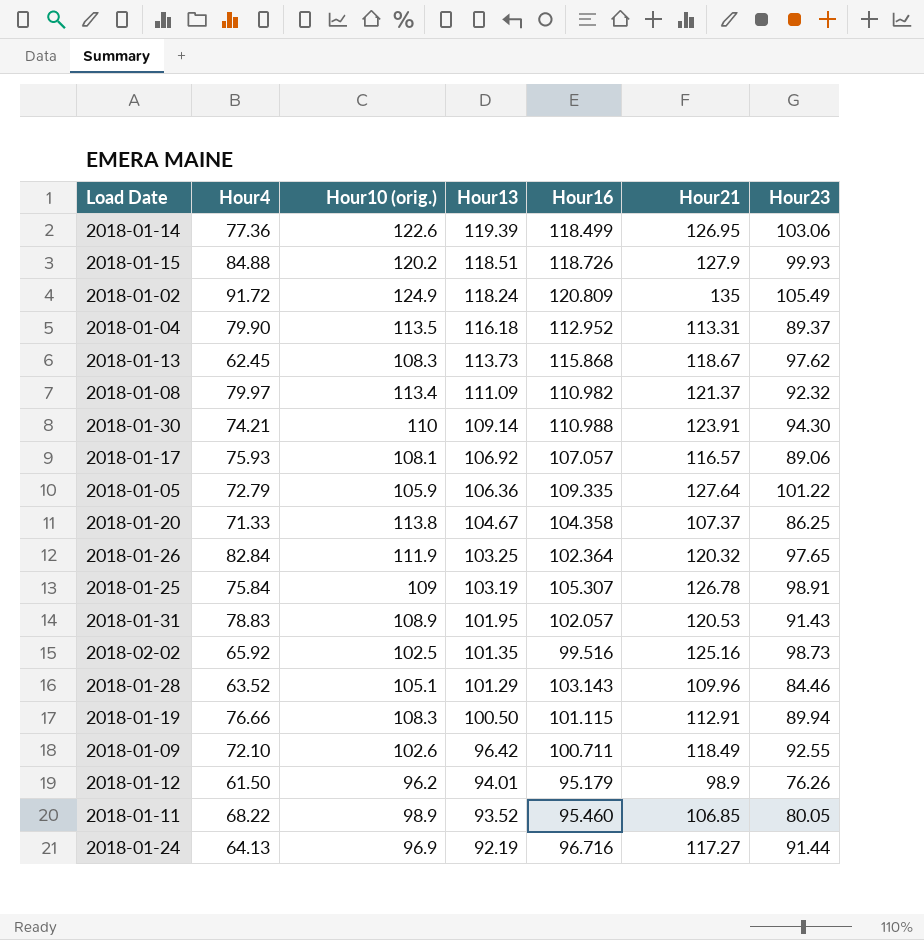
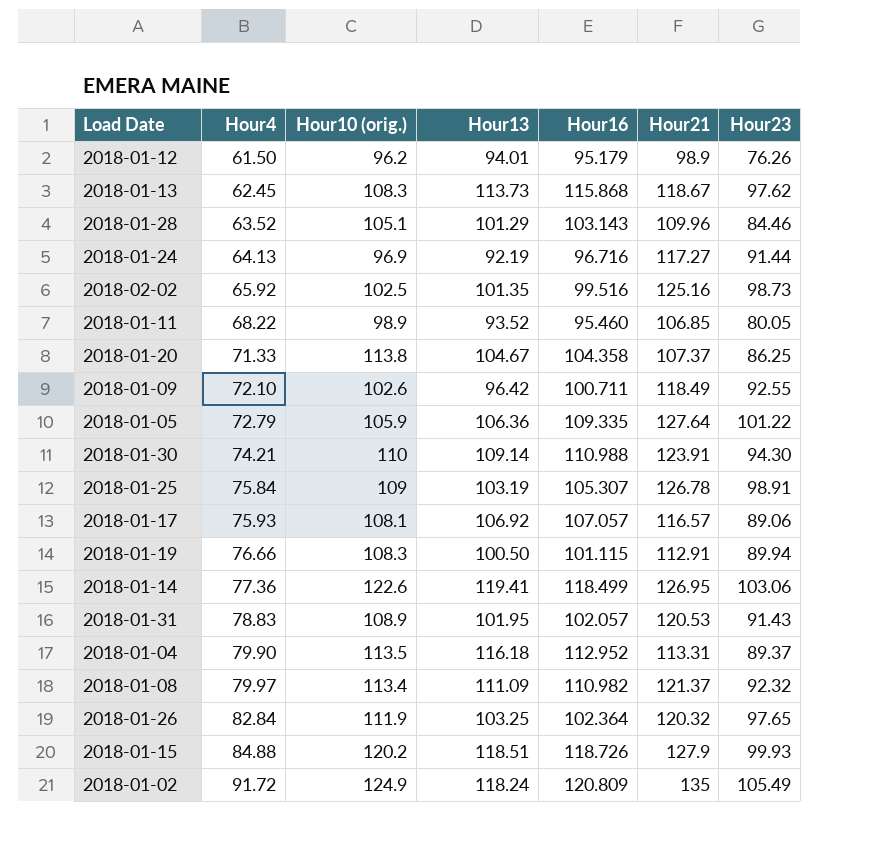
row order: Hour13 descending -> Hour4 ascending
2018-01-14 | Hour13: 119.39 -> 119.41

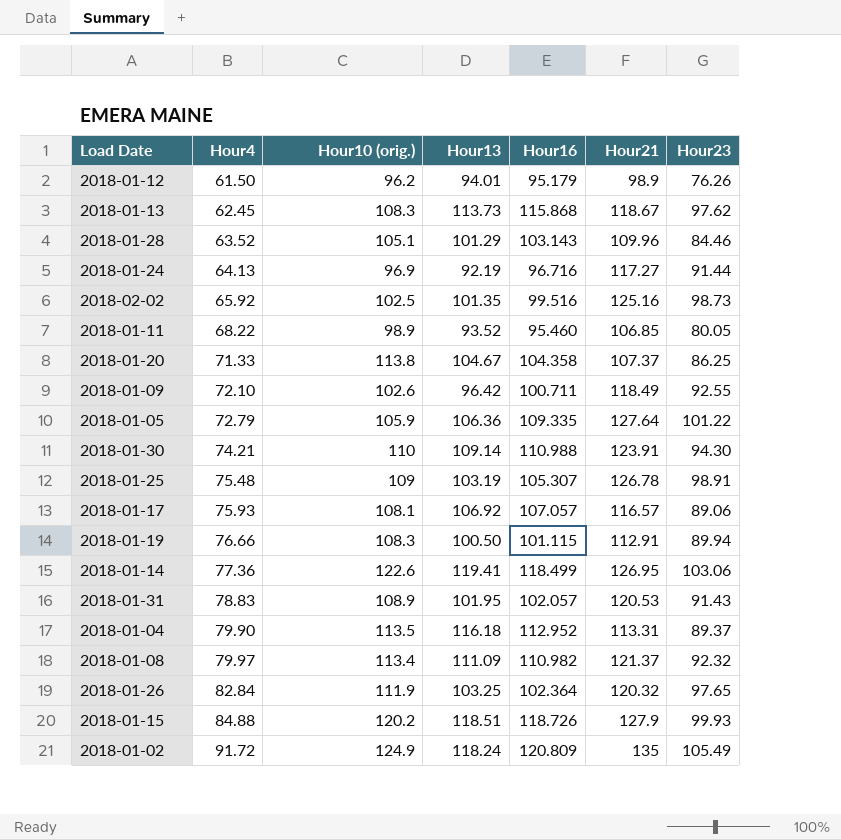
2018-01-25 | Hour4: 75.84 -> 75.48

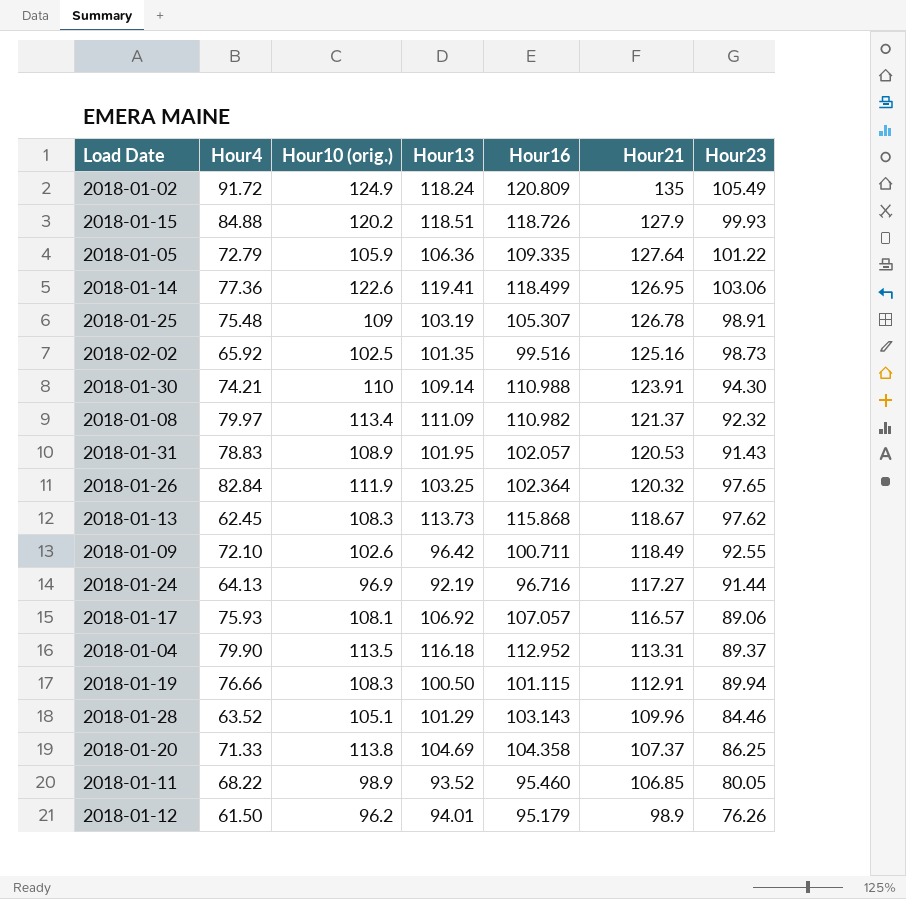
row order: Hour4 ascending -> Hour21 descending
2018-01-20 | Hour13: 104.67 -> 104.69

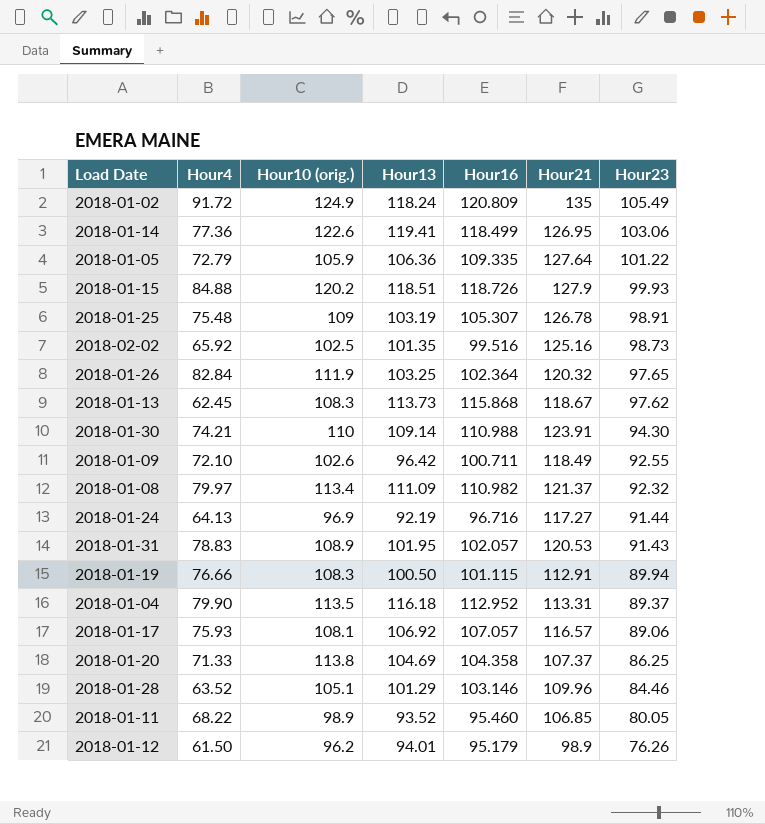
row order: Hour21 descending -> Hour23 descending
2018-01-28 | Hour16: 103.143 -> 103.146

